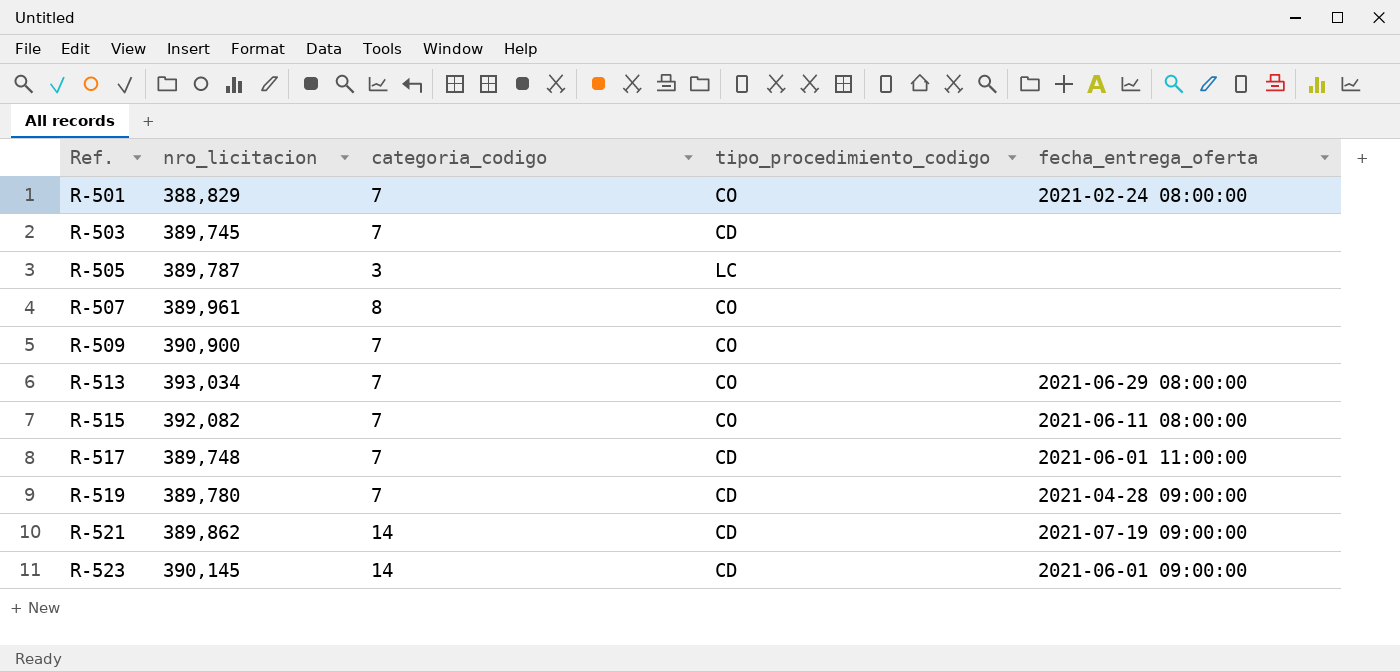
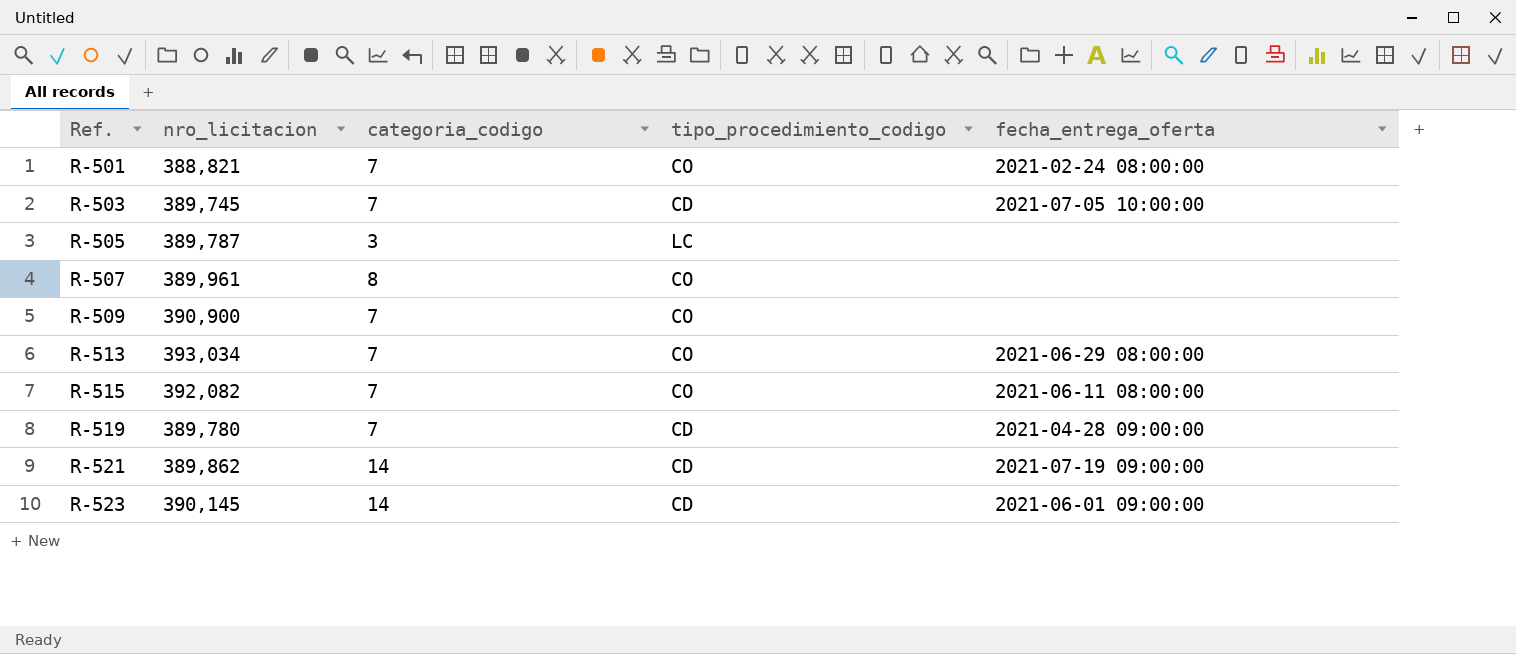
row R-517: 389,748 | 7 | CD | 2021-06-01 11:00:00 -> none
R-501 | nro_licitacion: 388,829 -> 388,821
R-503 | fecha_entrega_oferta: none -> 2021-07-05 10:00:00

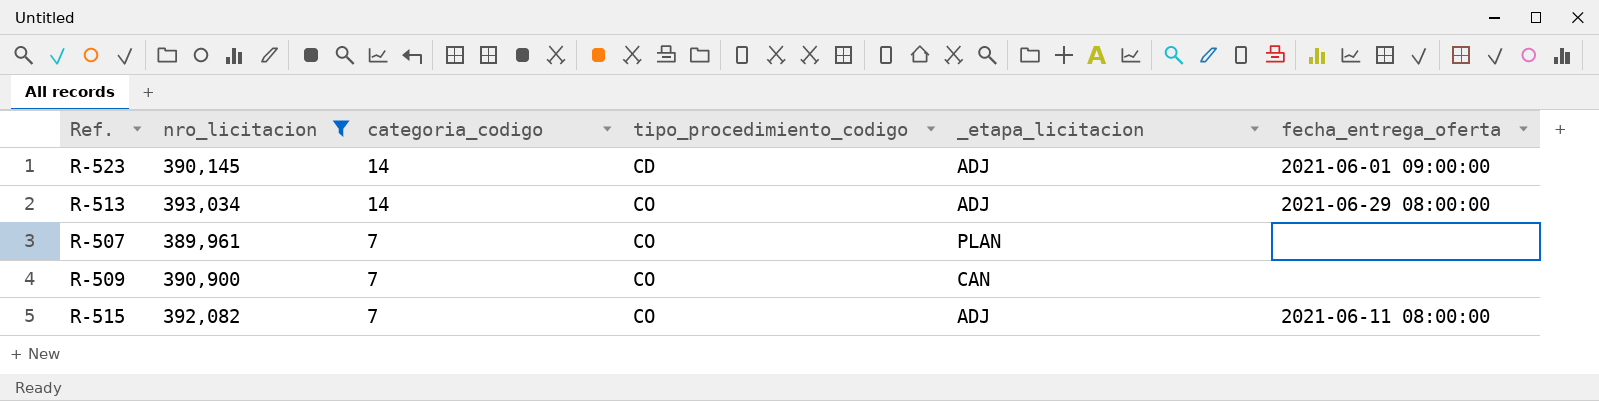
filter: none -> nro_licitacion >= 389,961
row order: Ref. ascending -> categoria_codigo descending
column _etapa_licitacion | position: none -> 5
R-513 | categoria_codigo: 7 -> 14
R-507 | categoria_codigo: 8 -> 7

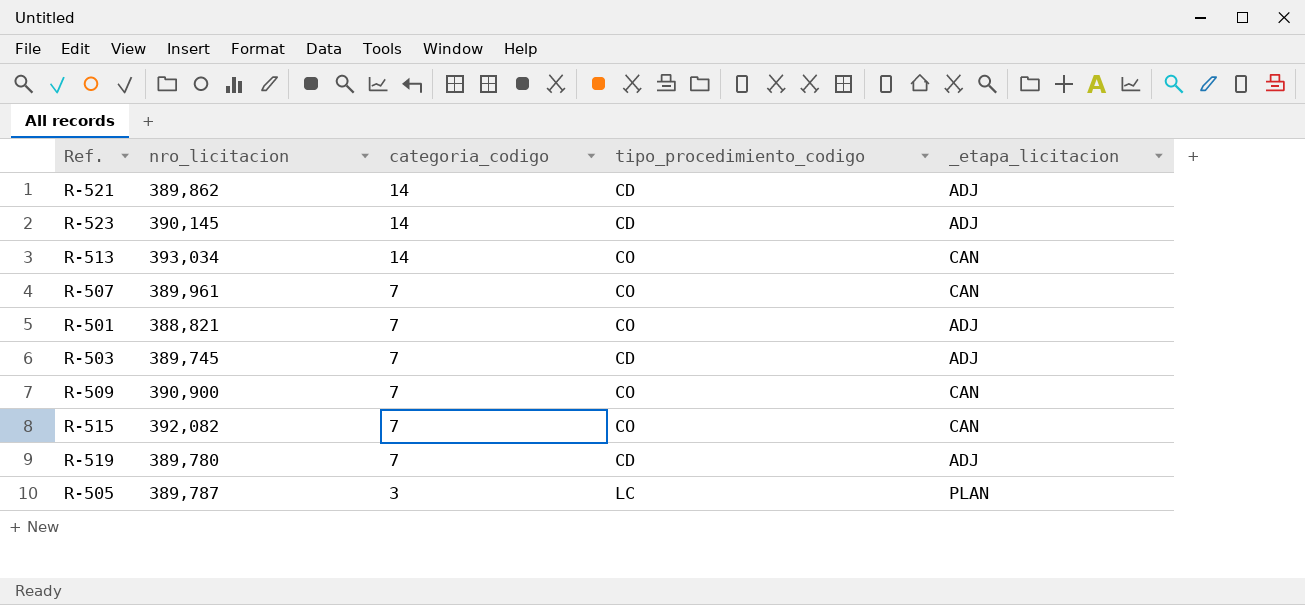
filter: nro_licitacion >= 389,961 -> none
column fecha_entrega_oferta | position: 6 -> none
R-513 | _etapa_licitacion: ADJ -> CAN
R-507 | _etapa_licitacion: PLAN -> CAN
R-515 | _etapa_licitacion: ADJ -> CAN

